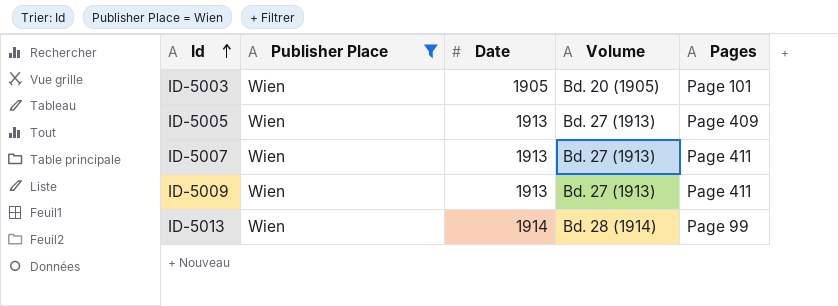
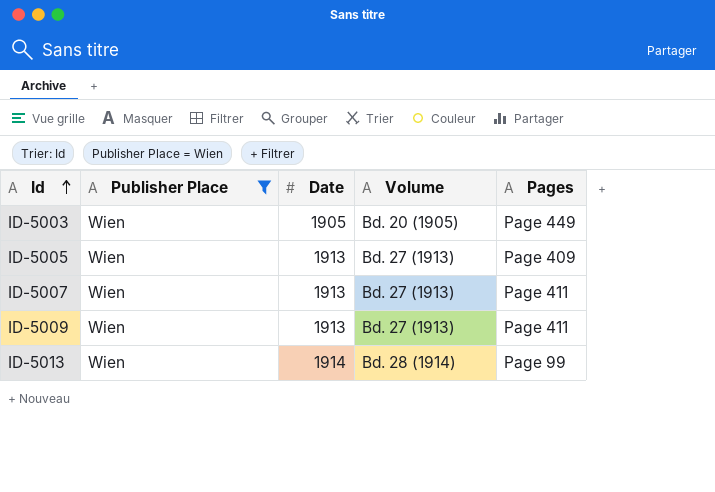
ID-5003 | Pages: Page 101 -> Page 449

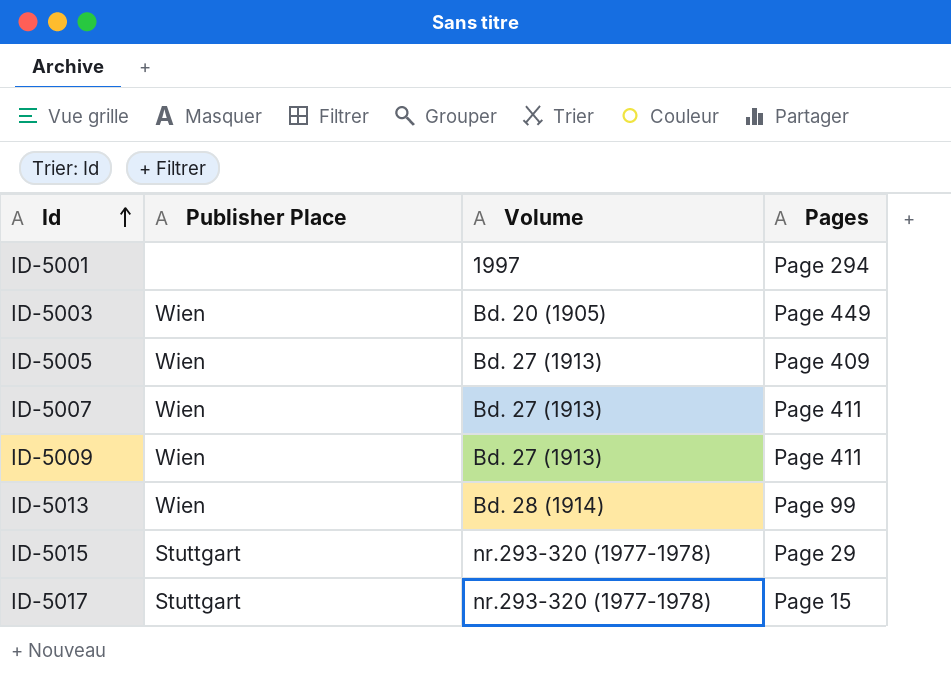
filter: Publisher Place = Wien -> none
column Date | position: 3 -> none

